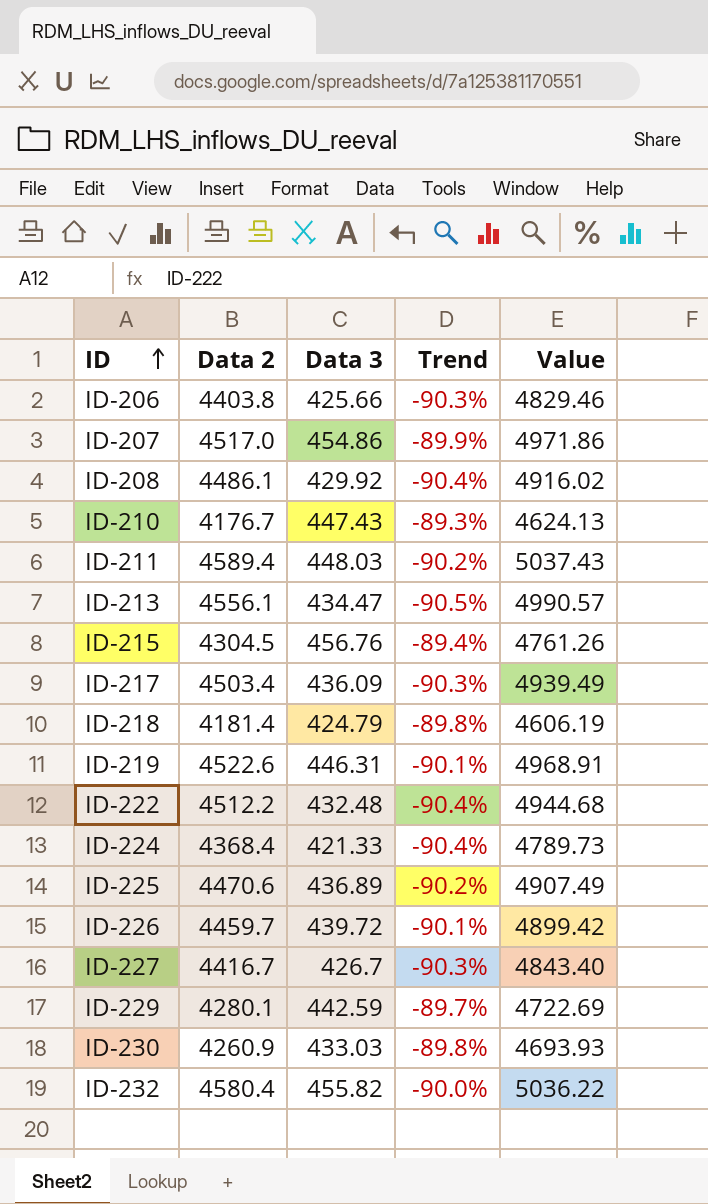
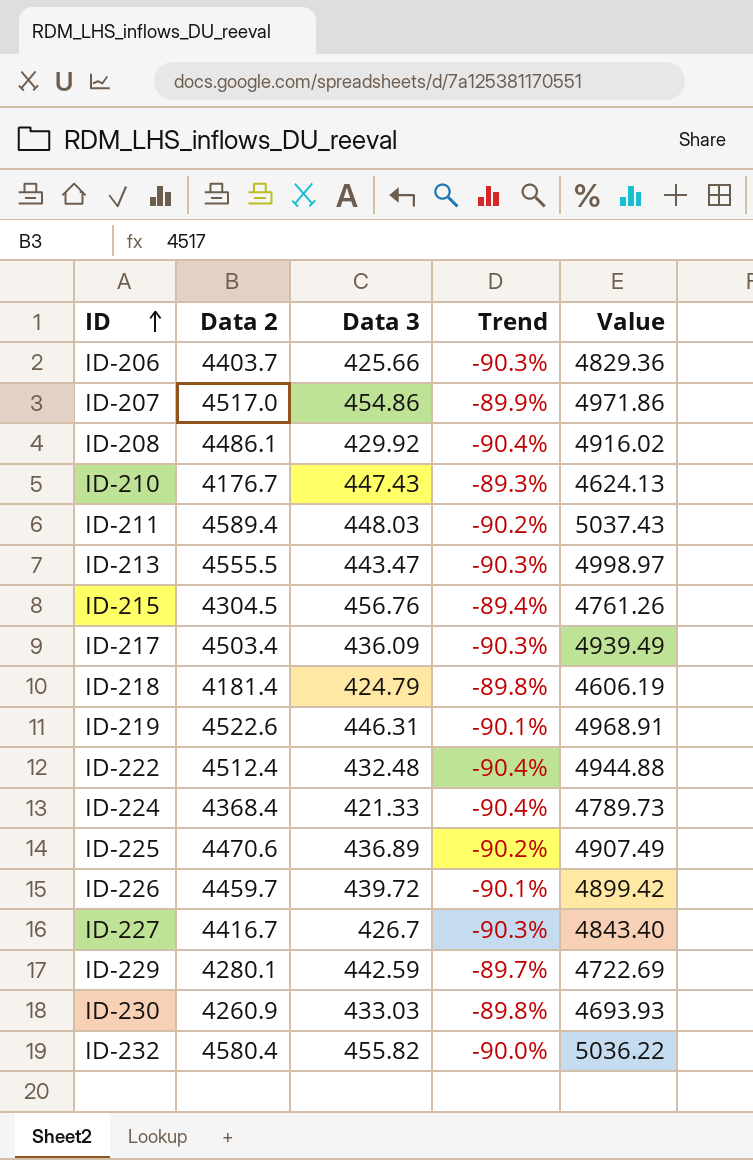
ID-206 | Data 2: 4403.8 -> 4403.7
ID-206 | Value: 4829.46 -> 4829.36
ID-213 | Data 2: 4556.1 -> 4555.5
ID-213 | Data 3: 434.47 -> 443.47
ID-213 | Trend: -90.5% -> -90.3%
ID-213 | Value: 4990.57 -> 4998.97
ID-222 | Data 2: 4512.2 -> 4512.4
ID-222 | Value: 4944.68 -> 4944.88

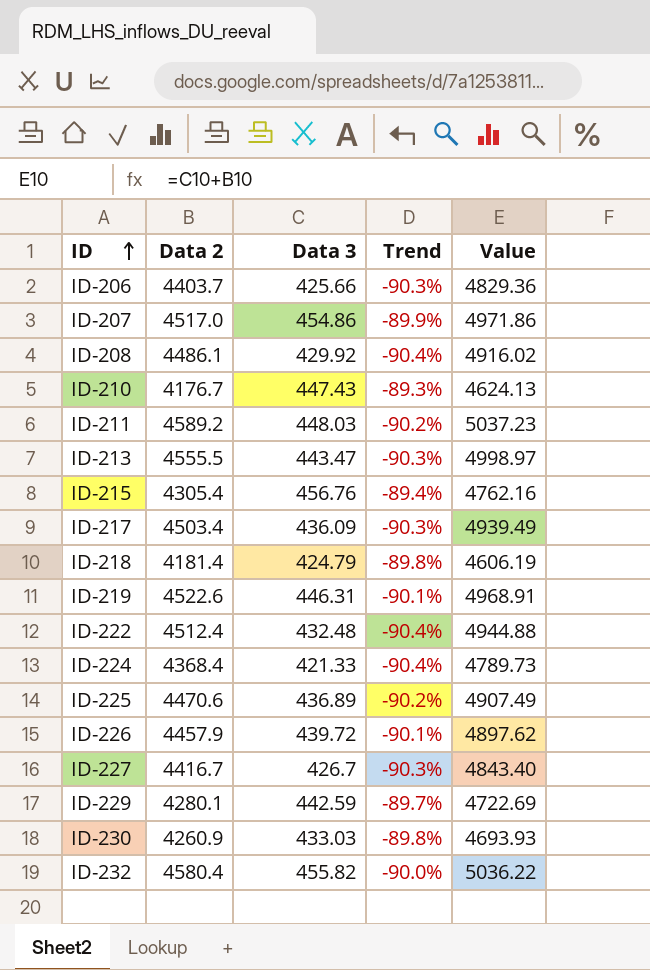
ID-211 | Data 2: 4589.4 -> 4589.2
ID-211 | Value: 5037.43 -> 5037.23
ID-215 | Data 2: 4304.5 -> 4305.4
ID-215 | Value: 4761.26 -> 4762.16
ID-226 | Data 2: 4459.7 -> 4457.9
ID-226 | Value: 4899.42 -> 4897.62

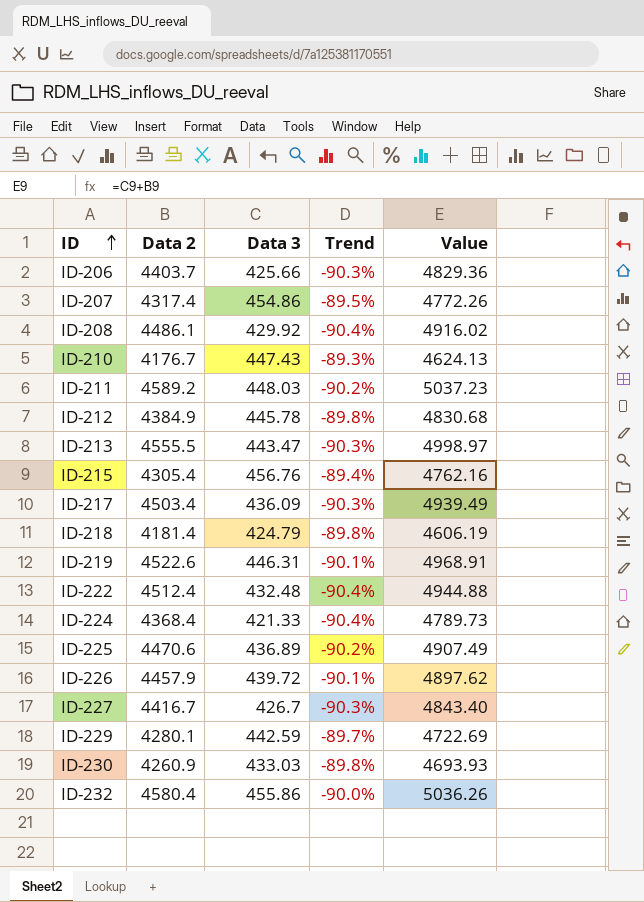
ID-207 | Data 2: 4517.0 -> 4317.4
ID-207 | Trend: -89.9% -> -89.5%
ID-207 | Value: 4971.86 -> 4772.26
row ID-212: none -> 4384.9 | 445.78 | -89.8% | 4830.68
ID-232 | Data 3: 455.82 -> 455.86
ID-232 | Value: 5036.22 -> 5036.26

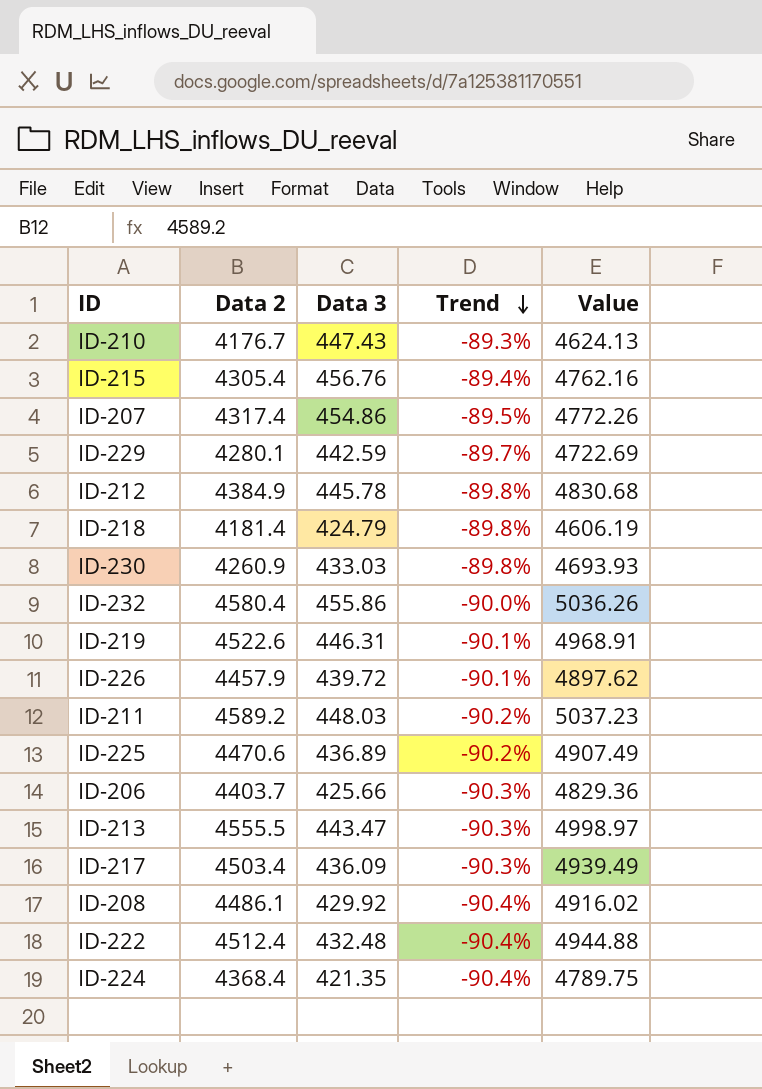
row order: ID ascending -> Trend descending
row ID-227: 4416.7 | 426.7 | -90.3% | 4843.40 -> none
ID-224 | Data 3: 421.33 -> 421.35
ID-224 | Value: 4789.73 -> 4789.75

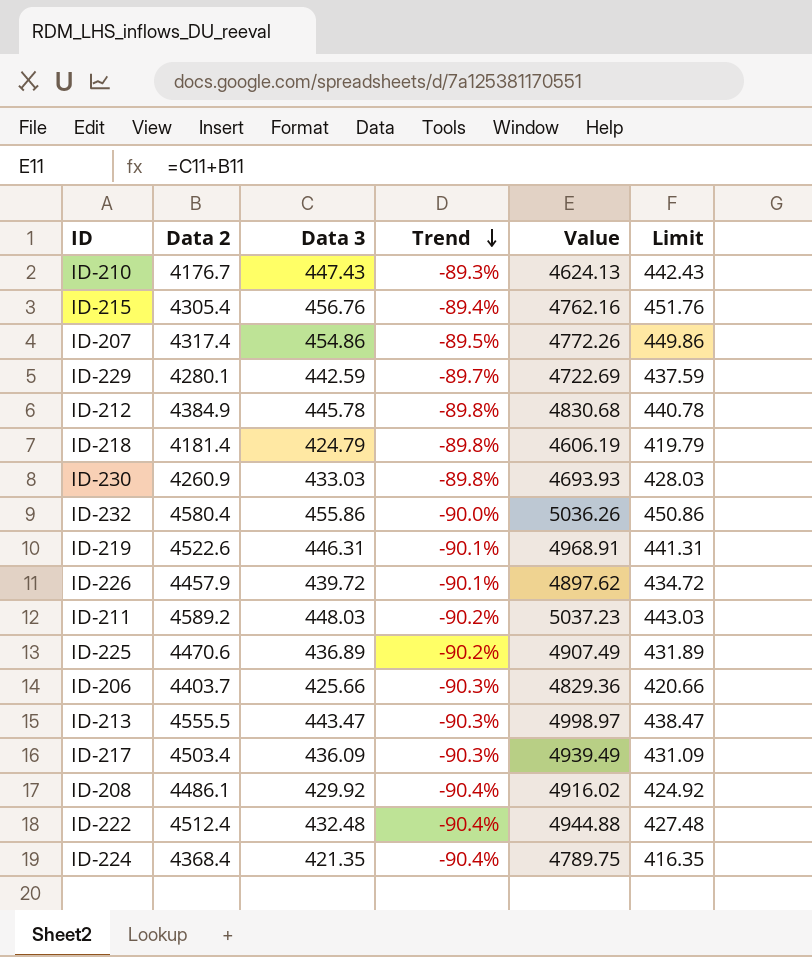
column Limit | formula: none -> [Data 3] - 5

